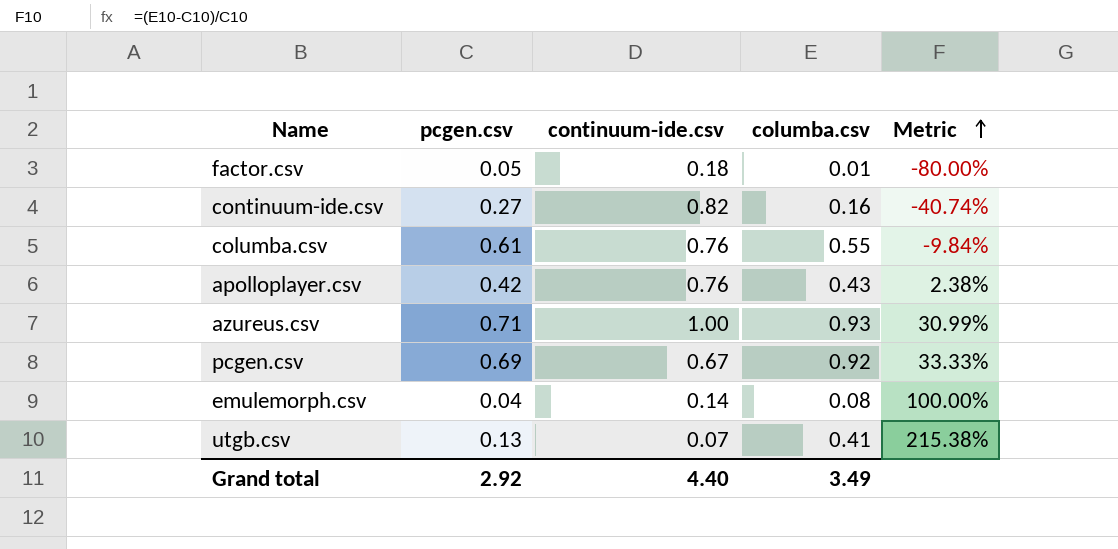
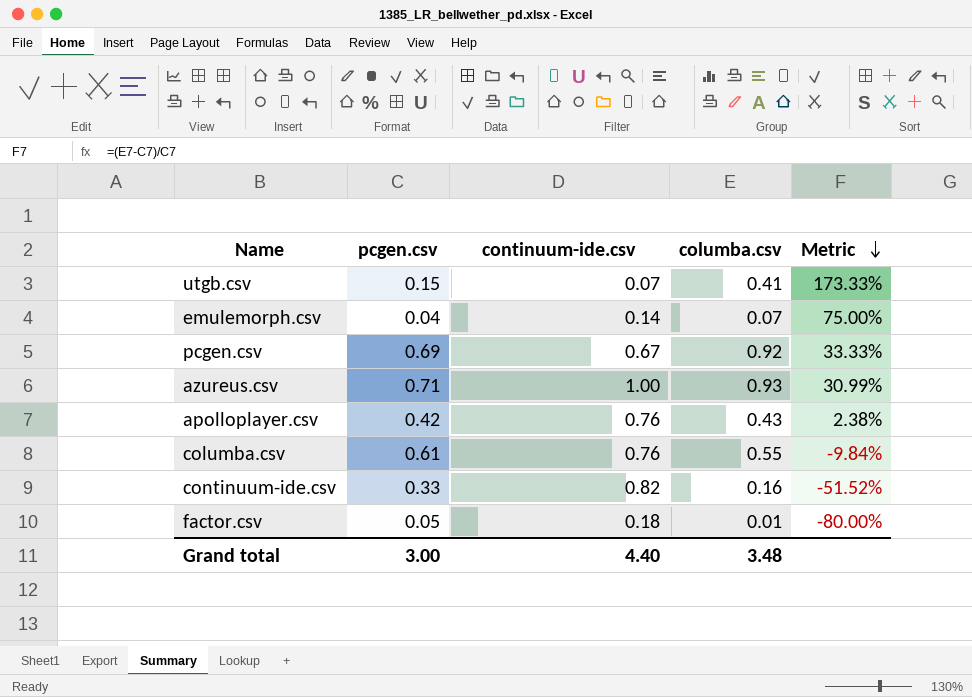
row order: Metric ascending -> Metric descending
utgb.csv | pcgen.csv: 0.13 -> 0.15
utgb.csv | Metric: 215.38% -> 173.33%
emulemorph.csv | columba.csv: 0.08 -> 0.07
emulemorph.csv | Metric: 100.00% -> 75.00%
continuum-ide.csv | pcgen.csv: 0.27 -> 0.33
continuum-ide.csv | Metric: -40.74% -> -51.52%
Grand total | pcgen.csv: 2.92 -> 3.00
Grand total | columba.csv: 3.49 -> 3.48

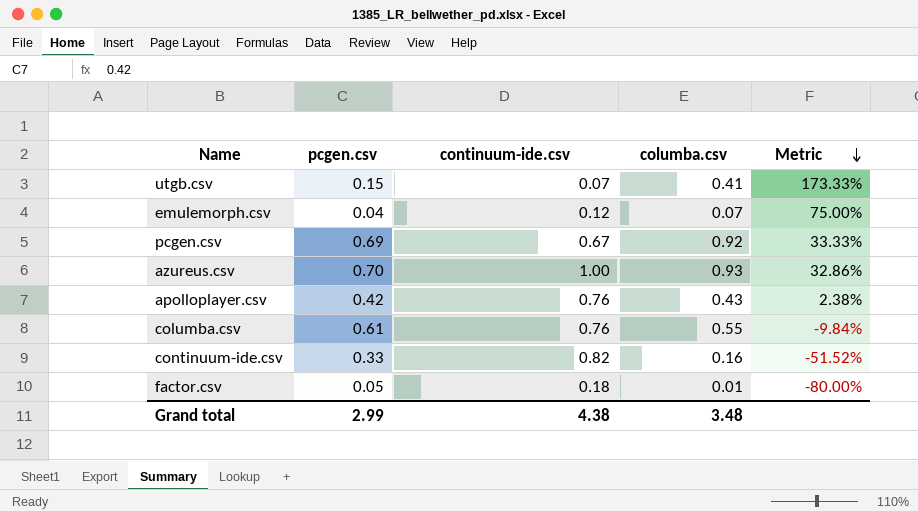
emulemorph.csv | continuum-ide.csv: 0.14 -> 0.12
azureus.csv | pcgen.csv: 0.71 -> 0.70
azureus.csv | Metric: 30.99% -> 32.86%
Grand total | pcgen.csv: 3.00 -> 2.99
Grand total | continuum-ide.csv: 4.40 -> 4.38

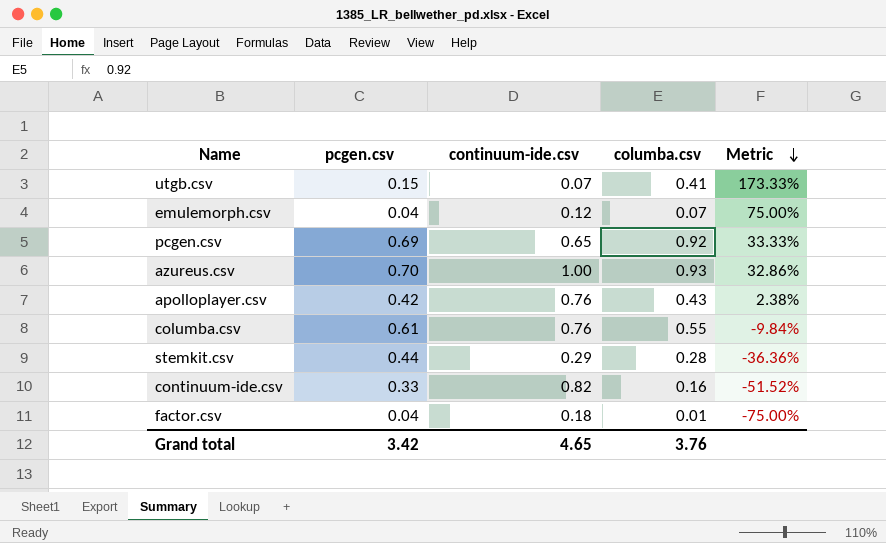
pcgen.csv | continuum-ide.csv: 0.67 -> 0.65
row stemkit.csv: none -> 0.44 | 0.29 | 0.28 | -36.36%
factor.csv | pcgen.csv: 0.05 -> 0.04
factor.csv | Metric: -80.00% -> -75.00%
Grand total | pcgen.csv: 2.99 -> 3.42
Grand total | continuum-ide.csv: 4.38 -> 4.65
Grand total | columba.csv: 3.48 -> 3.76

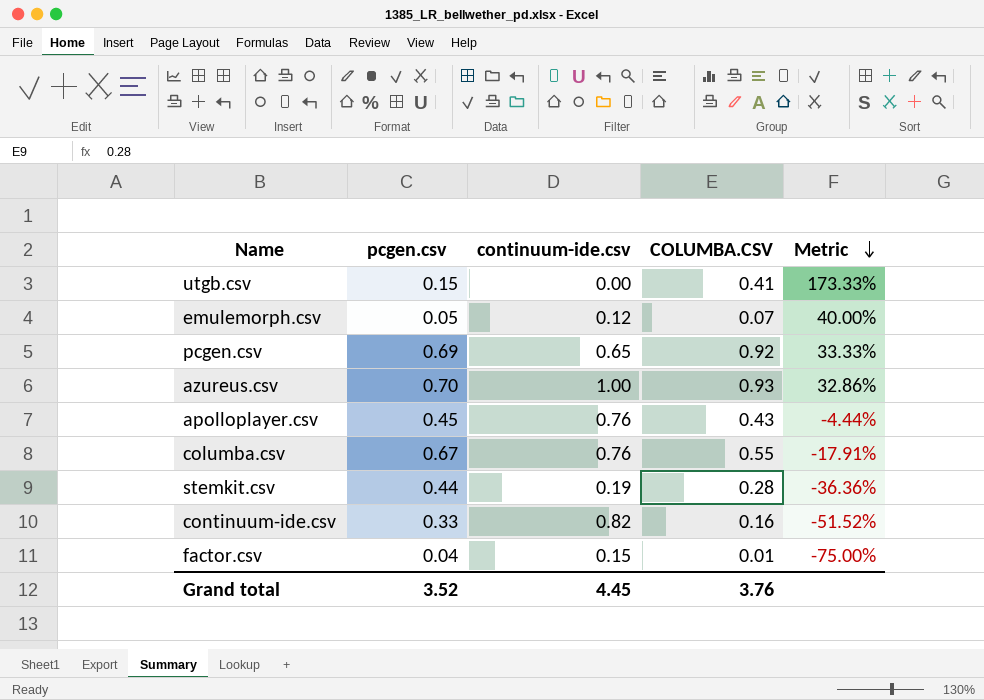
column name: columba.csv -> COLUMBA.CSV
utgb.csv | continuum-ide.csv: 0.07 -> 0.00
emulemorph.csv | pcgen.csv: 0.04 -> 0.05
emulemorph.csv | Metric: 75.00% -> 40.00%
apolloplayer.csv | pcgen.csv: 0.42 -> 0.45
apolloplayer.csv | Metric: 2.38% -> -4.44%
columba.csv | pcgen.csv: 0.61 -> 0.67
columba.csv | Metric: -9.84% -> -17.91%
stemkit.csv | continuum-ide.csv: 0.29 -> 0.19
factor.csv | continuum-ide.csv: 0.18 -> 0.15
Grand total | pcgen.csv: 3.42 -> 3.52
Grand total | continuum-ide.csv: 4.65 -> 4.45

